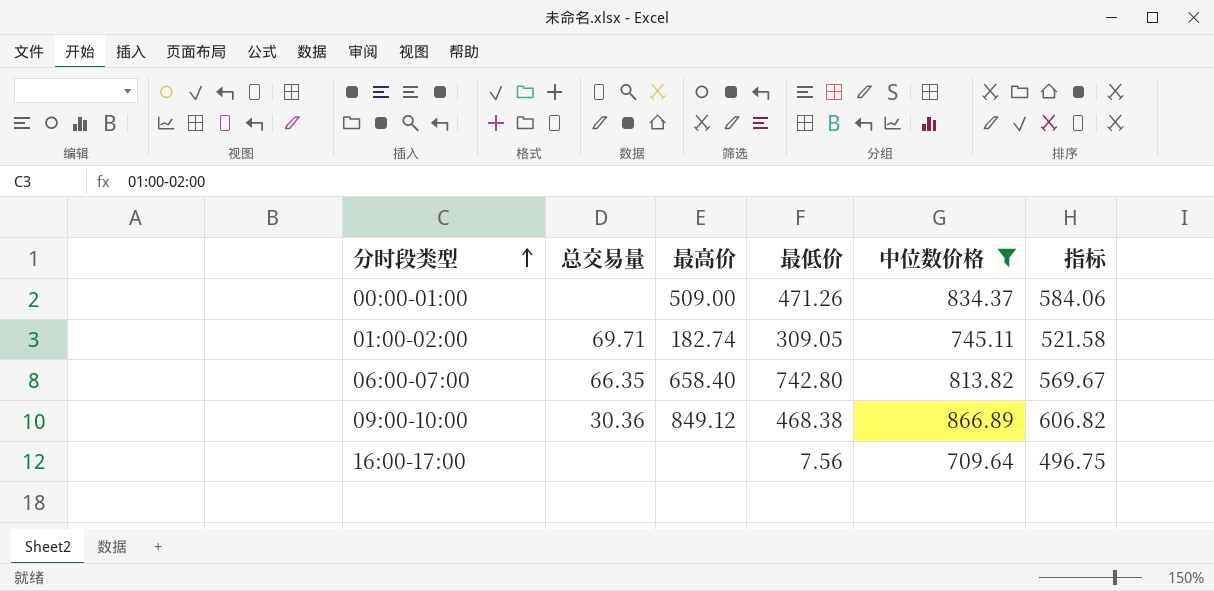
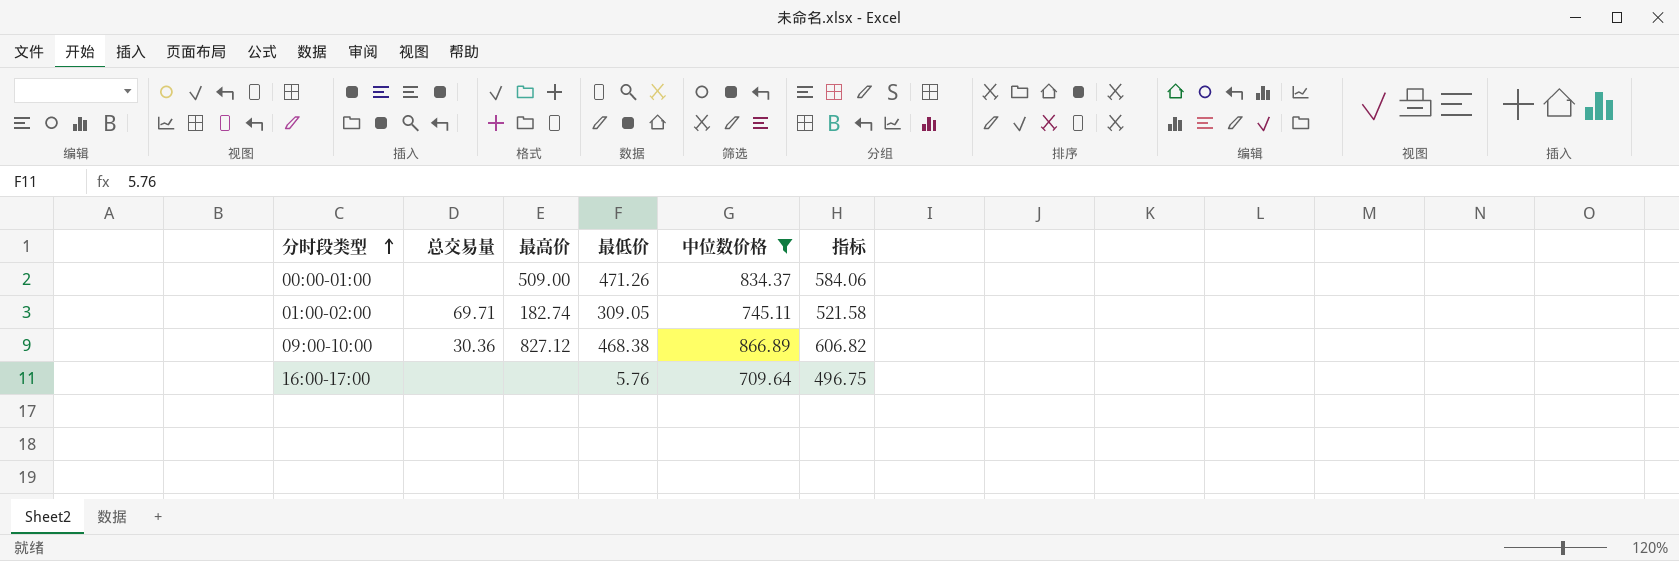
row 06:00-07:00: 66.35 | 658.40 | 742.80 | 813.82 | 569.67 -> none
09:00-10:00 | 最高价: 849.12 -> 827.12
16:00-17:00 | 最低价: 7.56 -> 5.76

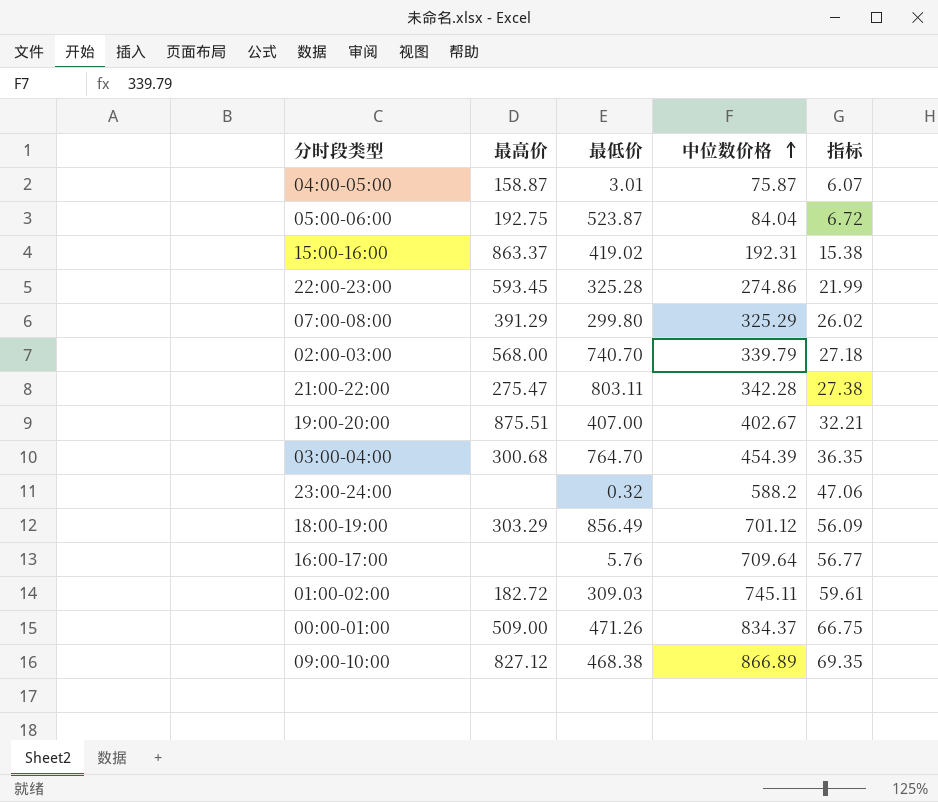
filter: 中位数价格 >= 709.64 -> none
row order: 分时段类型 ascending -> 中位数价格 ascending
column 总交易量 | position: 2 -> none
column 指标 | formula: [中位数价格] * 0.7 -> [中位数价格] * 0.08
01:00-02:00 | 最高价: 182.74 -> 182.72
01:00-02:00 | 最低价: 309.05 -> 309.03

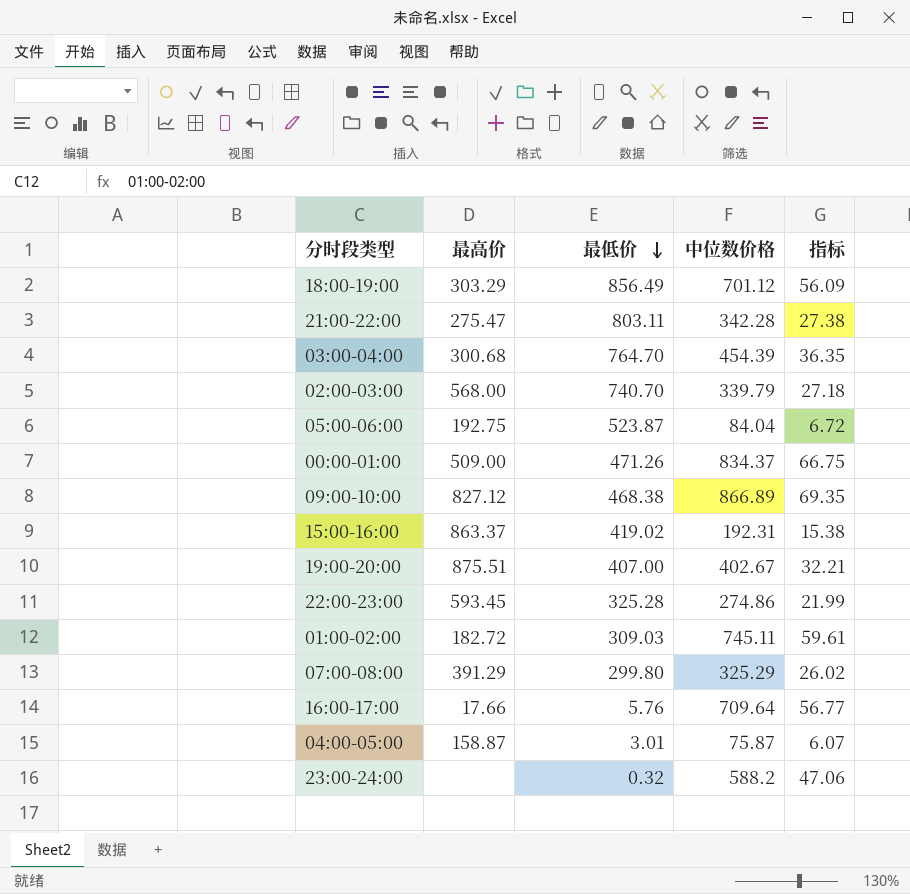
row order: 中位数价格 ascending -> 最低价 descending
16:00-17:00 | 最高价: none -> 17.66

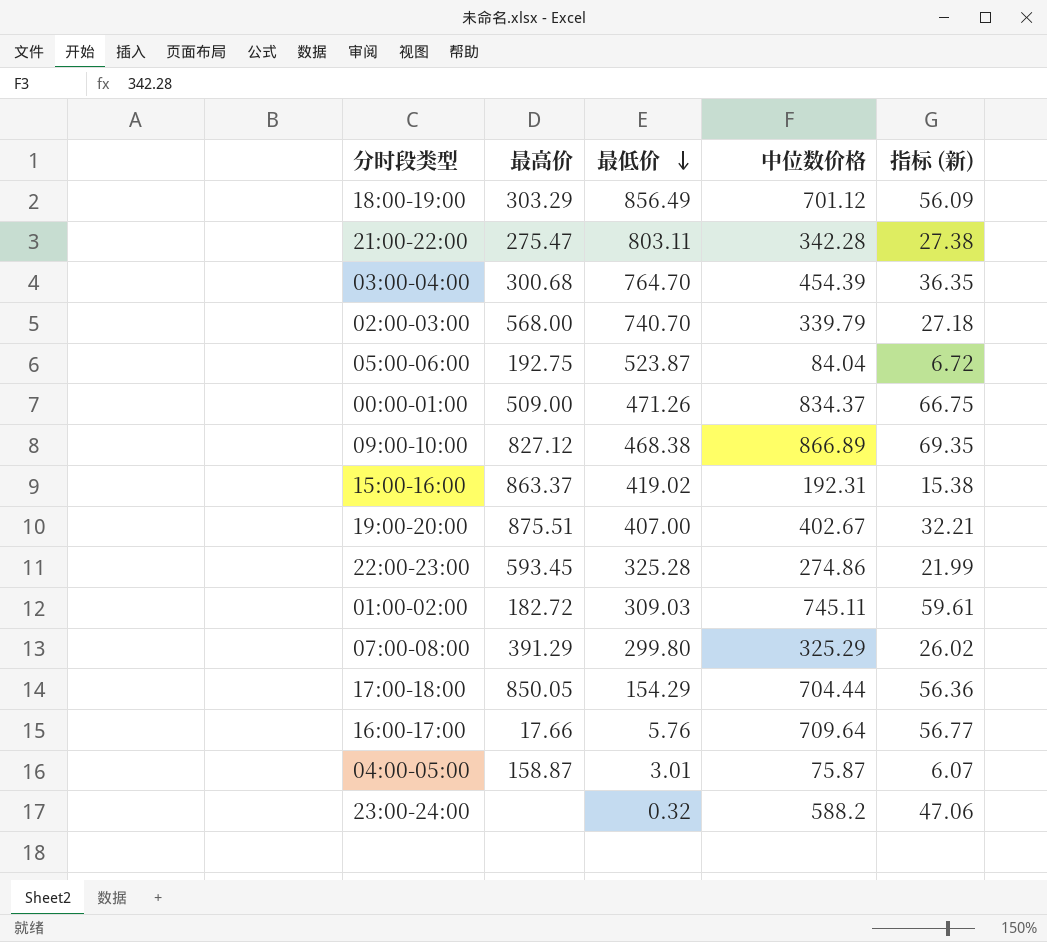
column name: 指标 -> 指标 (新)
row 17:00-18:00: none -> 850.05 | 154.29 | 704.44 | 56.36

